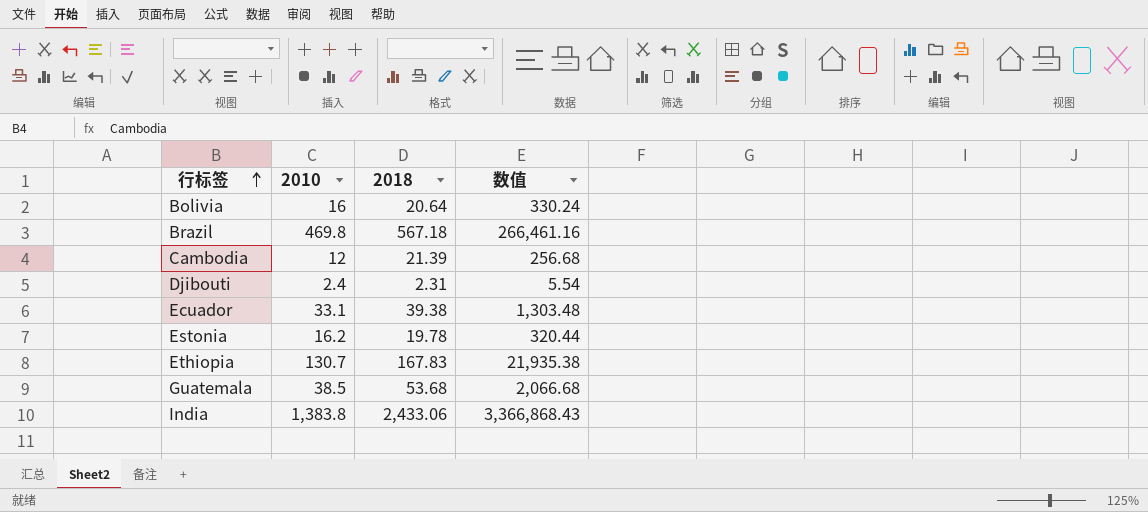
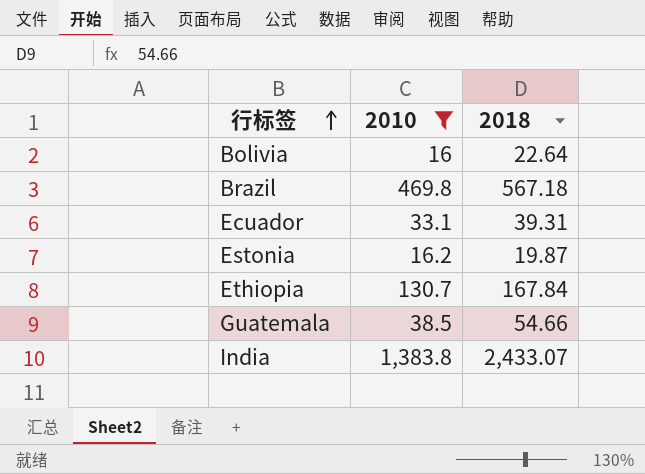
filter: none -> 2010 >= 16
column 数值 | formula: [2010] * [2018] -> none
Bolivia | 2018: 20.64 -> 22.64
Ecuador | 2018: 39.38 -> 39.31
Estonia | 2018: 19.78 -> 19.87
Ethiopia | 2018: 167.83 -> 167.84
Guatemala | 2018: 53.68 -> 54.66
India | 2018: 2,433.06 -> 2,433.07

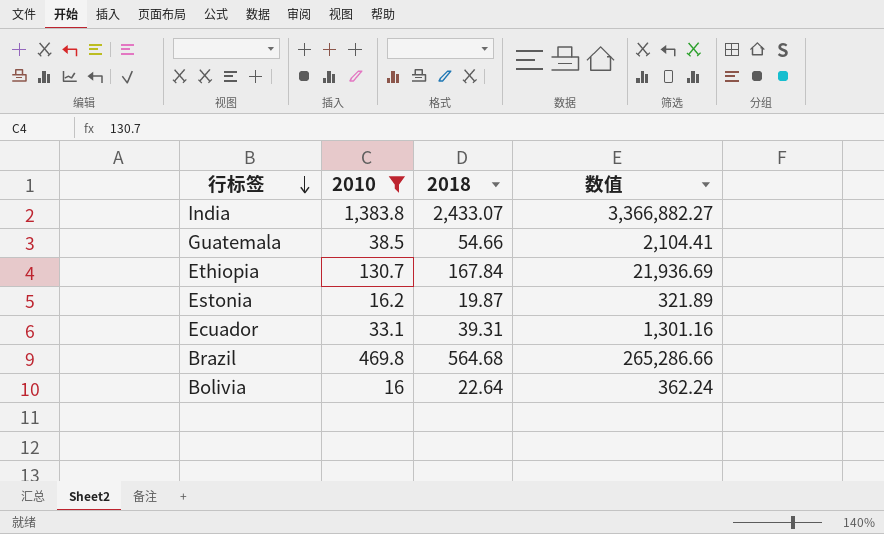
row order: 行标签 ascending -> 行标签 descending
column 数值 | formula: none -> [2010] * [2018]
Brazil | 2018: 567.18 -> 564.68

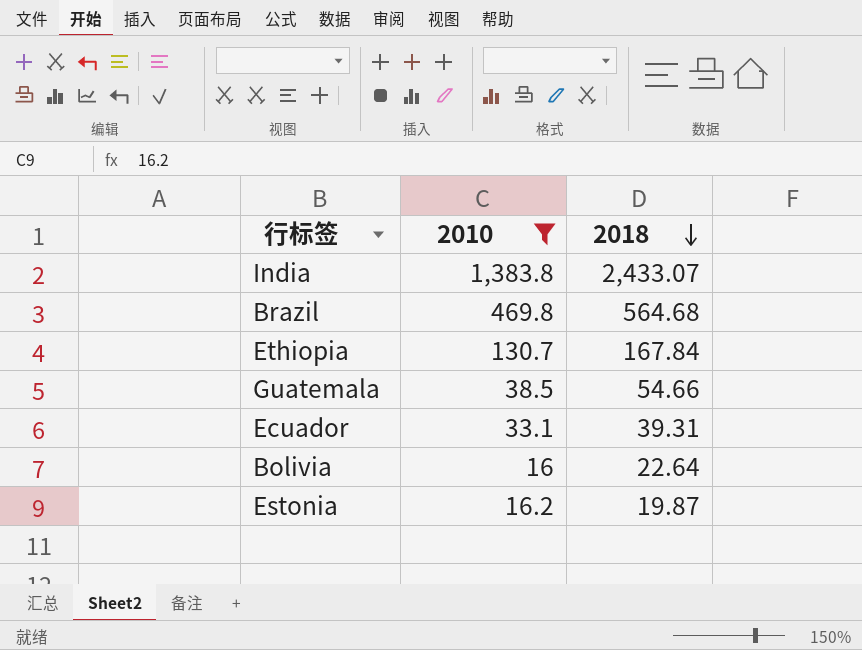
row order: 行标签 descending -> 2018 descending
column 数值 | formula: [2010] * [2018] -> none

